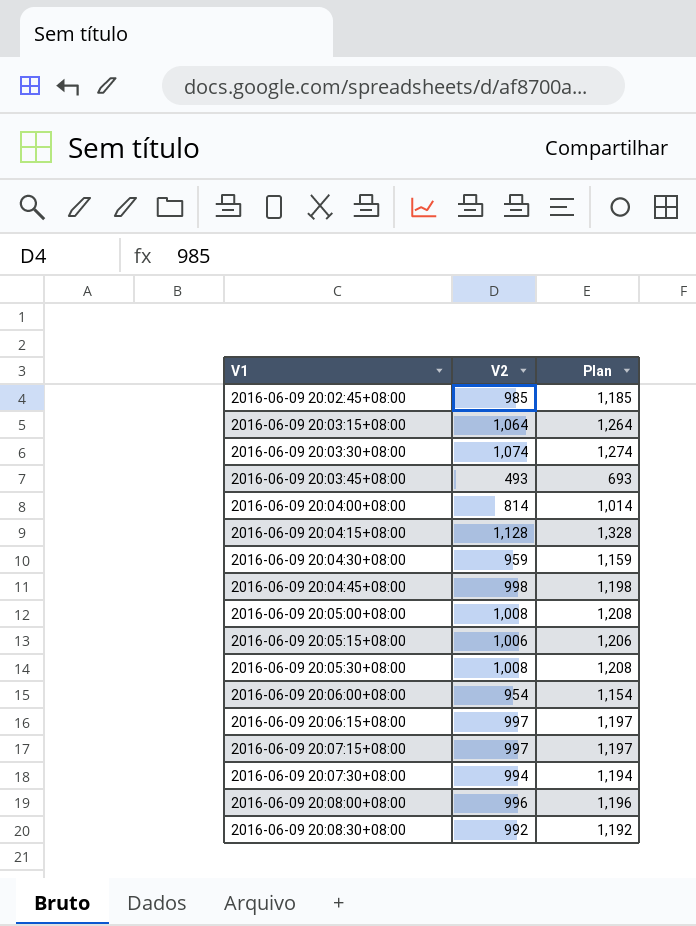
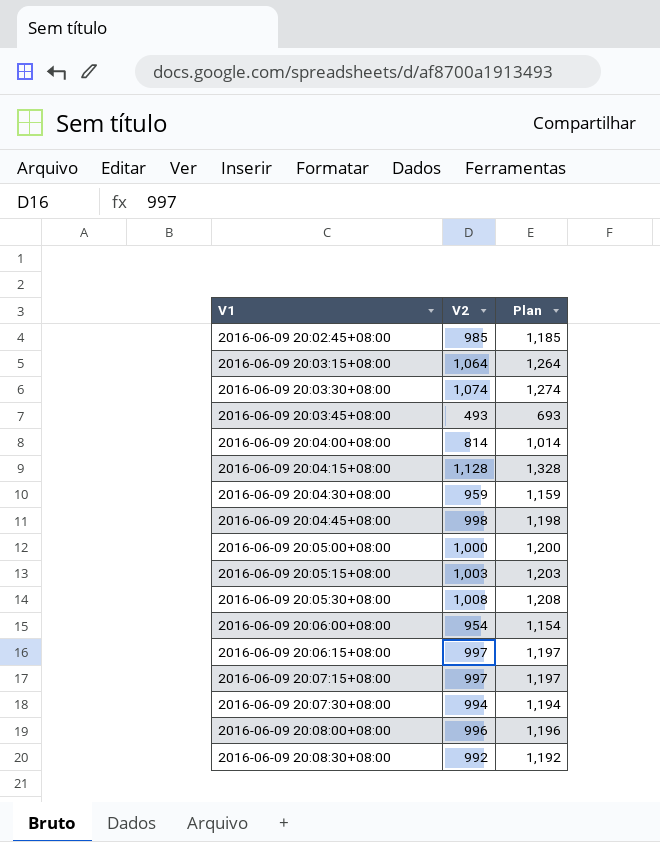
2016-06-09 20:05:00+08:00 | V2: 1,008 -> 1,000
2016-06-09 20:05:00+08:00 | Plan: 1,208 -> 1,200
2016-06-09 20:05:15+08:00 | V2: 1,006 -> 1,003
2016-06-09 20:05:15+08:00 | Plan: 1,206 -> 1,203

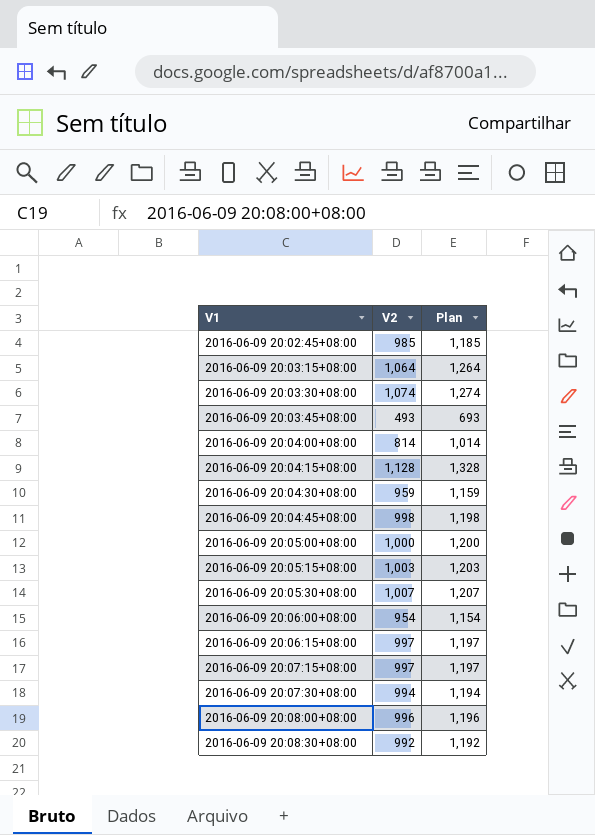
2016-06-09 20:05:30+08:00 | V2: 1,008 -> 1,007
2016-06-09 20:05:30+08:00 | Plan: 1,208 -> 1,207

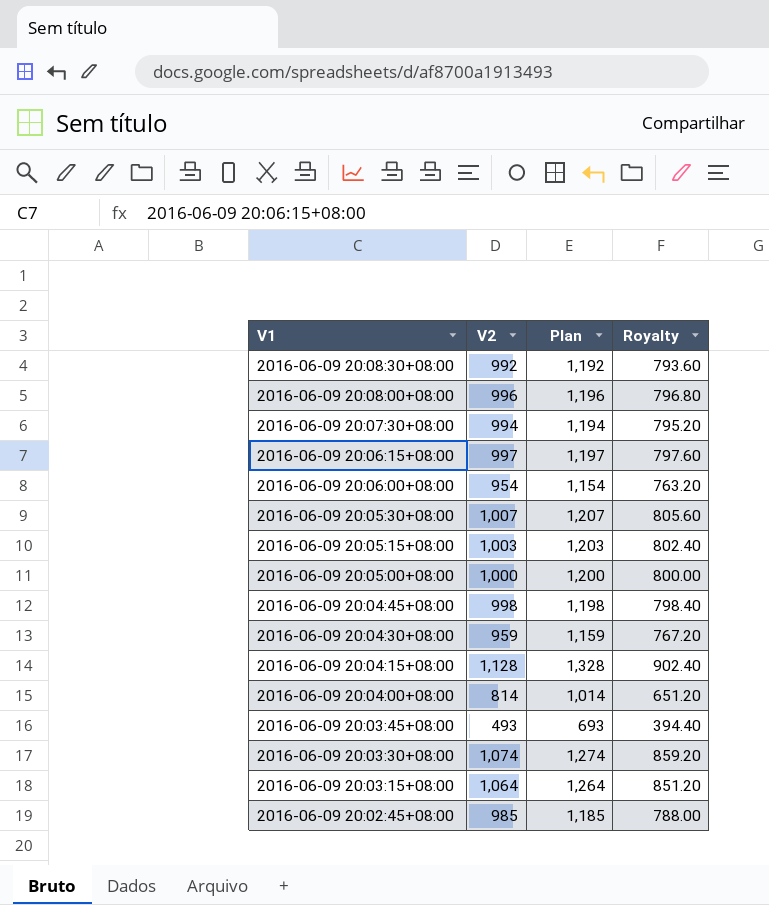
row order: V1 ascending -> V1 descending
column Royalty | formula: none -> [V2] * 0.8
row 2016-06-09 20:07:15+08:00: 997 | 1,197 -> none

